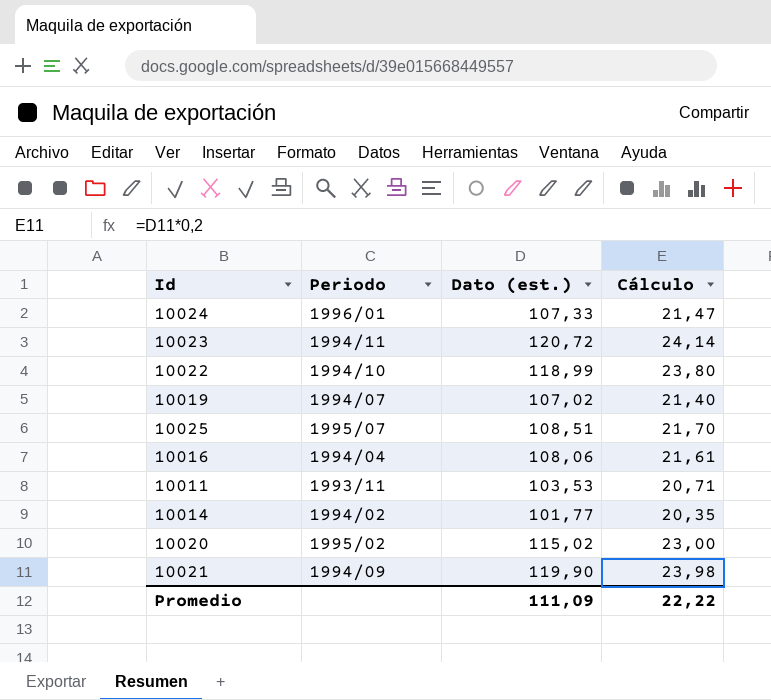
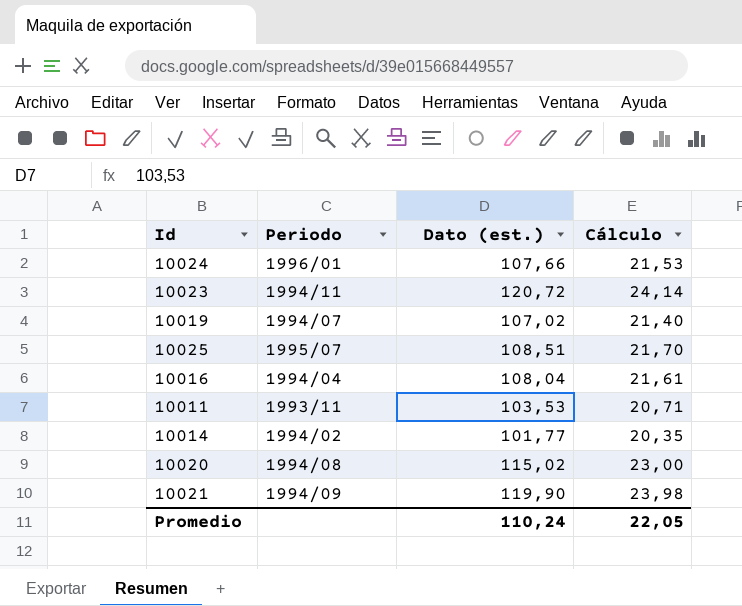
row 10022: 1994/10 | 118,99 | 23,80 -> none
10024 | Dato (est.): 107,33 -> 107,66
10024 | Cálculo: 21,47 -> 21,53
10016 | Dato (est.): 108,06 -> 108,04
10020 | Periodo: 1995/02 -> 1994/08
Promedio | Dato (est.): 111,09 -> 110,24
Promedio | Cálculo: 22,22 -> 22,05

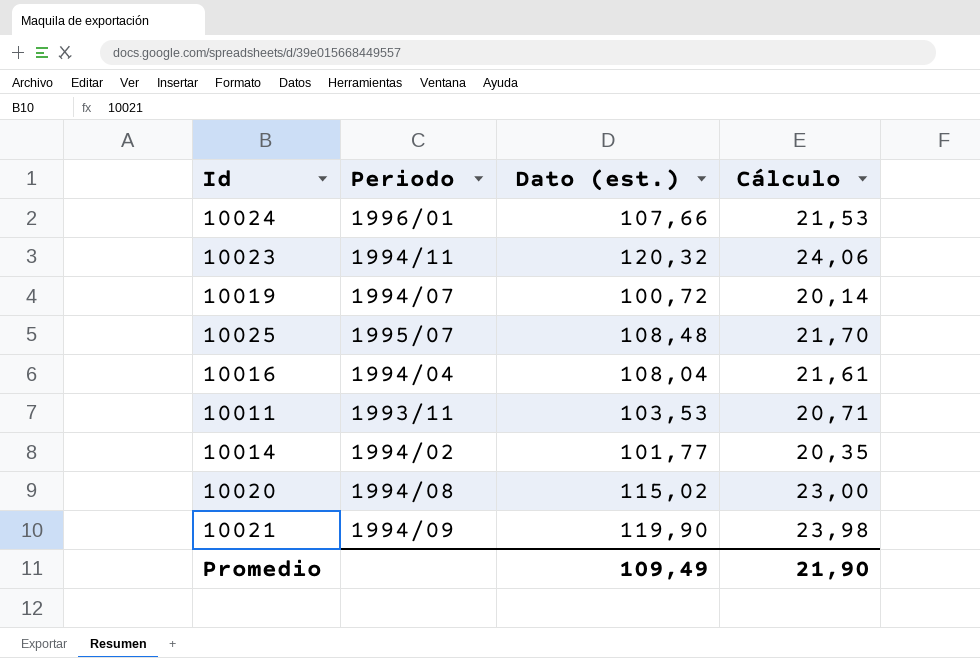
10023 | Dato (est.): 120,72 -> 120,32
10023 | Cálculo: 24,14 -> 24,06
10019 | Dato (est.): 107,02 -> 100,72
10019 | Cálculo: 21,40 -> 20,14
10025 | Dato (est.): 108,51 -> 108,48
Promedio | Dato (est.): 110,24 -> 109,49
Promedio | Cálculo: 22,05 -> 21,90

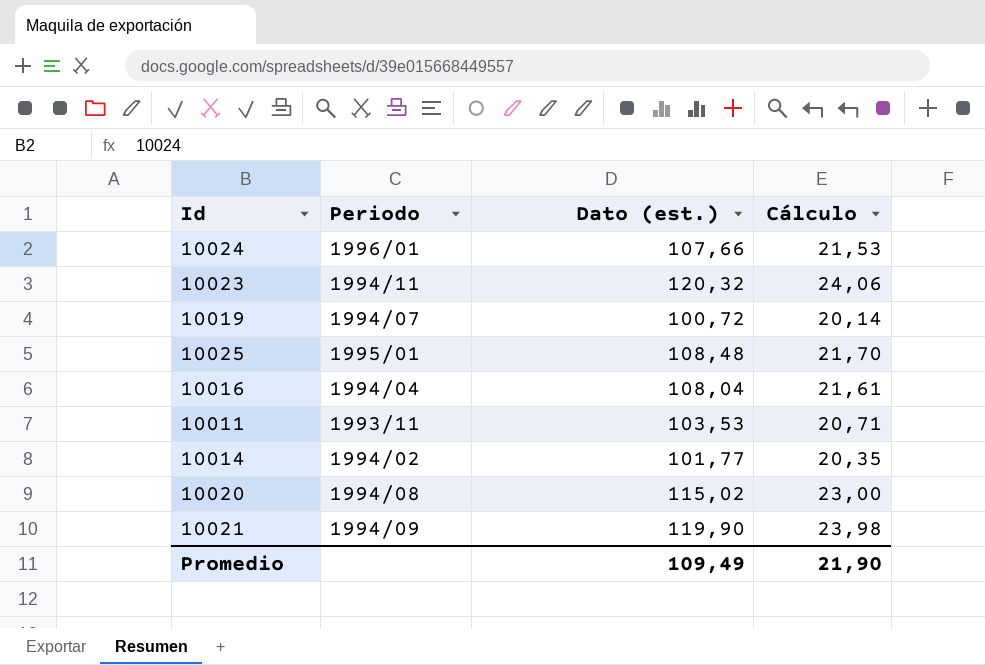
10025 | Periodo: 1995/07 -> 1995/01

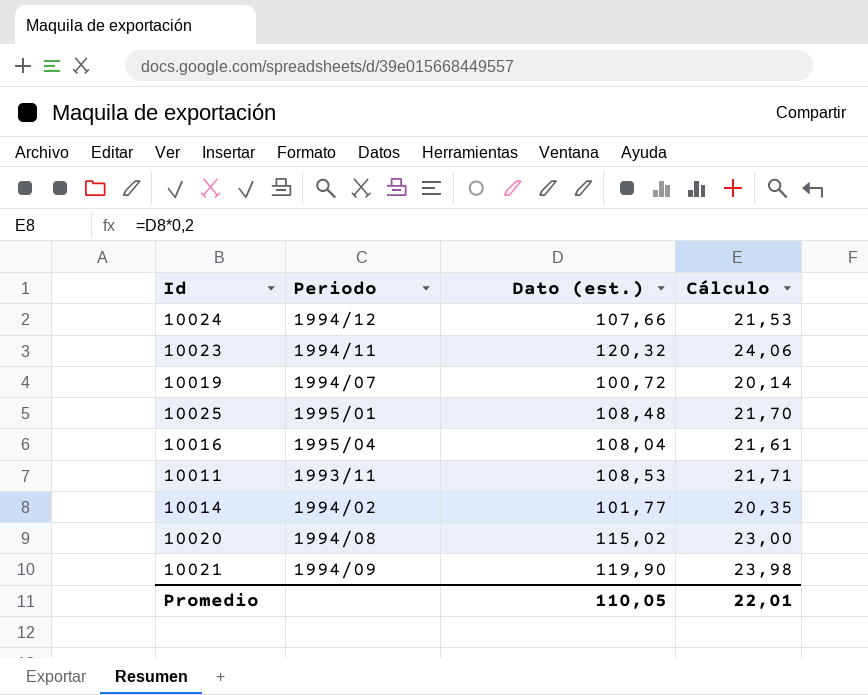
10024 | Periodo: 1996/01 -> 1994/12
10016 | Periodo: 1994/04 -> 1995/04
10011 | Dato (est.): 103,53 -> 108,53
10011 | Cálculo: 20,71 -> 21,71
Promedio | Dato (est.): 109,49 -> 110,05
Promedio | Cálculo: 21,90 -> 22,01

